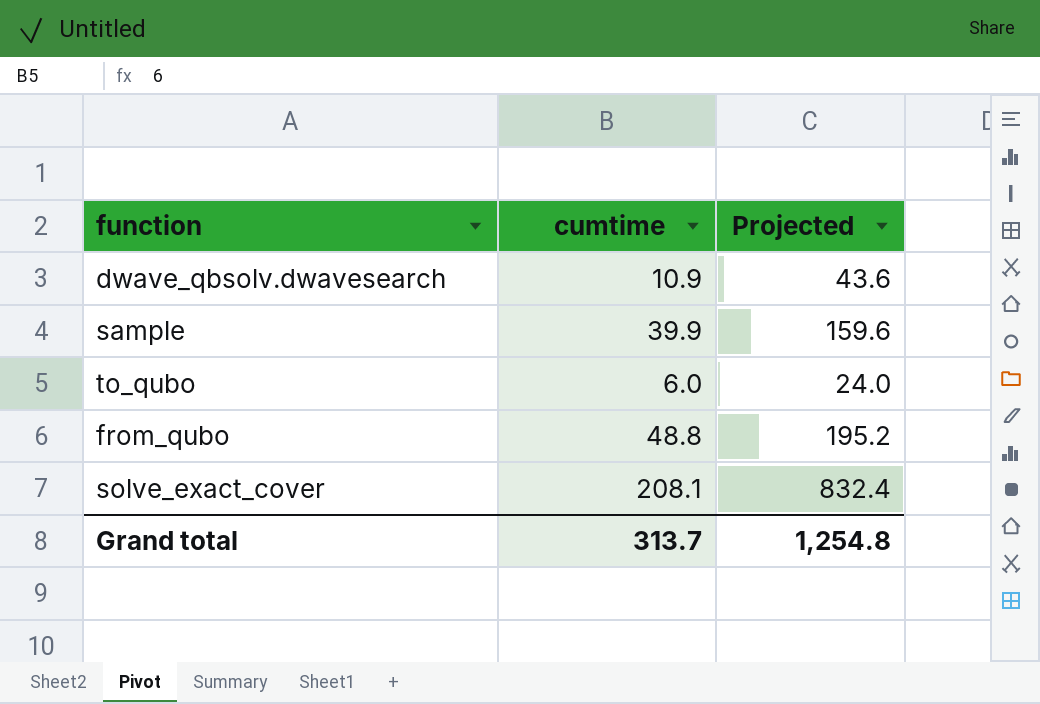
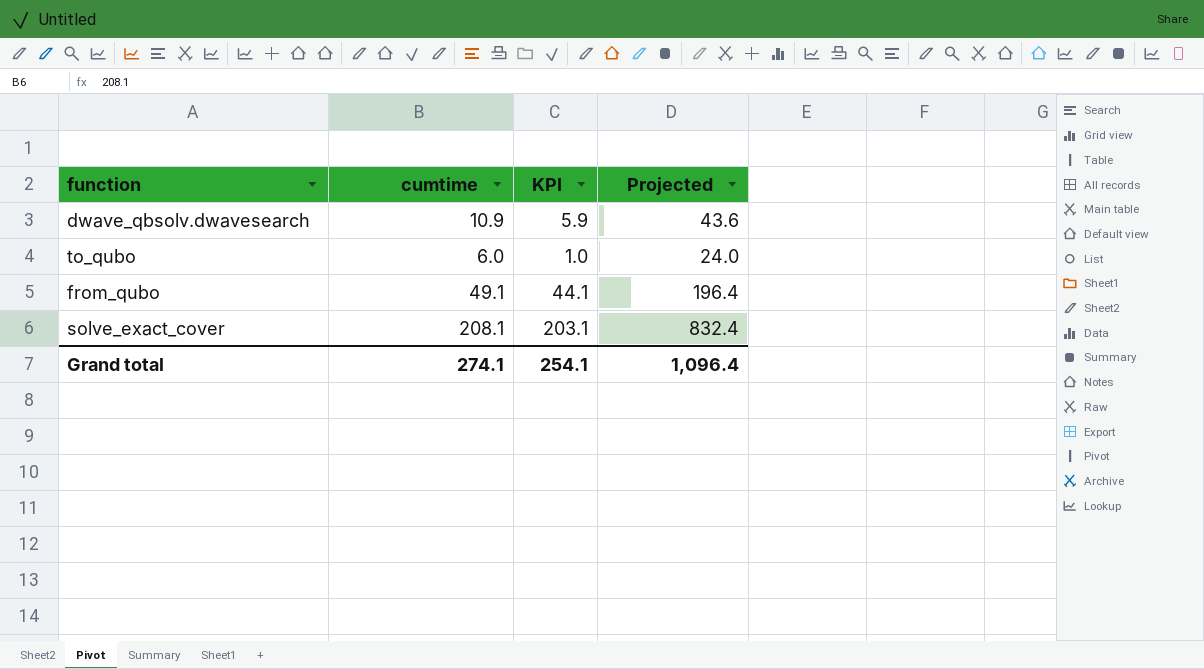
column KPI | formula: none -> [cumtime] - 5
row sample: 39.9 | 159.6 -> none
from_qubo | cumtime: 48.8 -> 49.1
from_qubo | Projected: 195.2 -> 196.4
Grand total | cumtime: 313.7 -> 274.1
Grand total | Projected: 1,254.8 -> 1,096.4

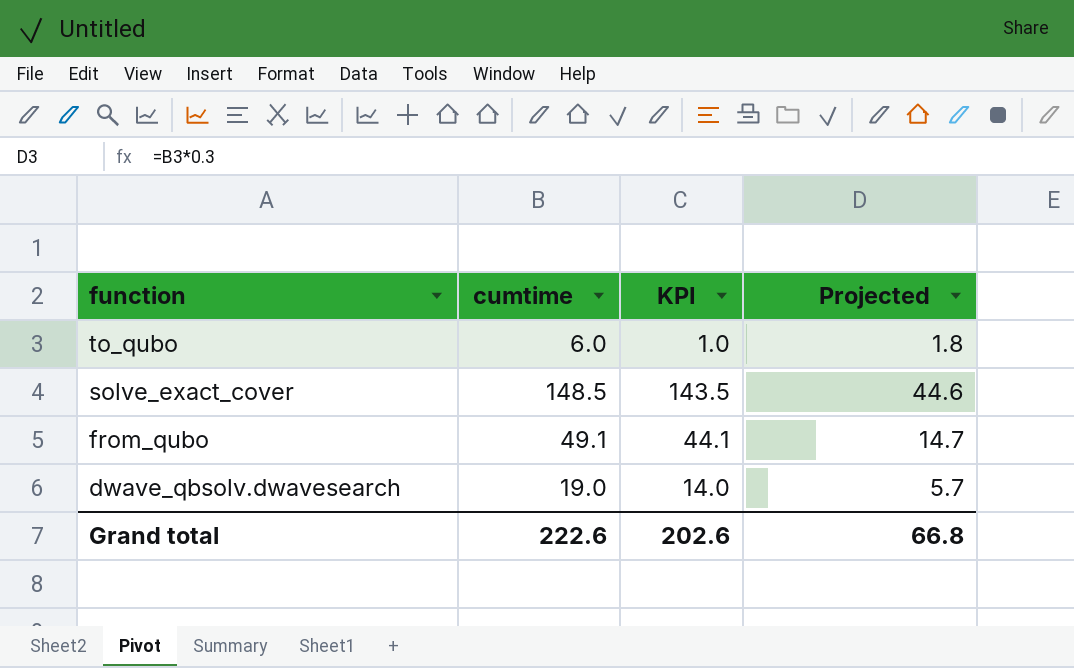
row order: none -> function descending
column Projected | formula: [cumtime] * 4 -> [cumtime] * 0.3
solve_exact_cover | cumtime: 208.1 -> 148.5
solve_exact_cover | KPI: 203.1 -> 143.5
dwave_qbsolv.dwavesearch | cumtime: 10.9 -> 19.0
dwave_qbsolv.dwavesearch | KPI: 5.9 -> 14.0
Grand total | cumtime: 274.1 -> 222.6
Grand total | KPI: 254.1 -> 202.6
Grand total | Projected: 1,096.4 -> 66.8

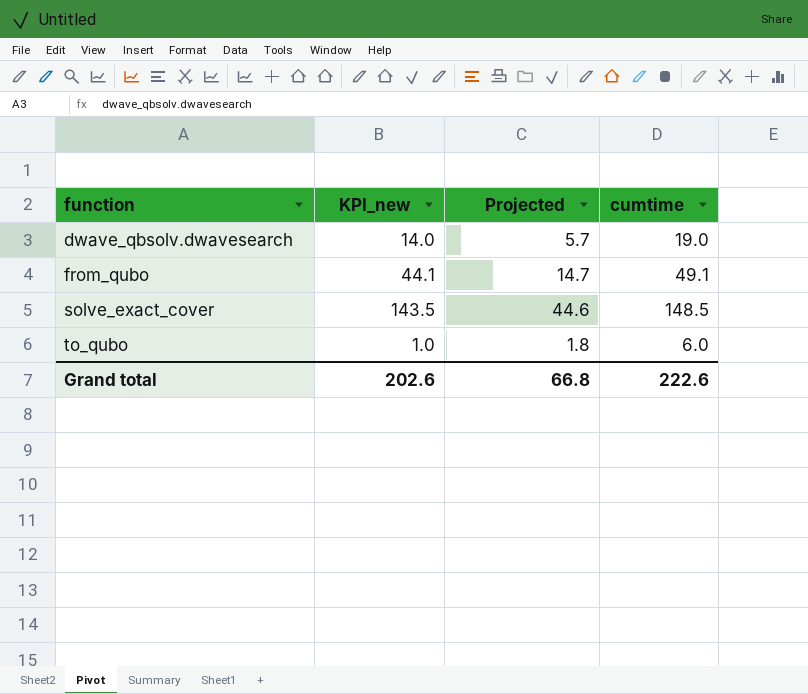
row order: function descending -> function ascending
column name: KPI -> KPI_new
column cumtime | position: 2 -> 4

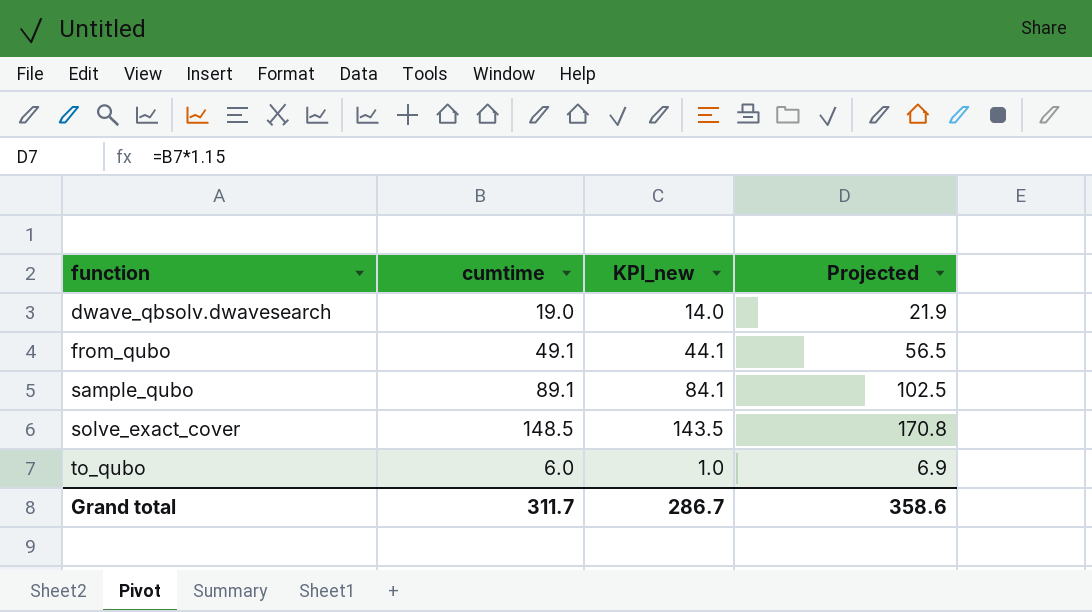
column cumtime | position: 4 -> 2
column Projected | formula: [cumtime] * 0.3 -> [cumtime] * 1.15
row sample_qubo: none -> 89.1 | 84.1 | 102.5
Grand total | cumtime: 222.6 -> 311.7
Grand total | KPI_new: 202.6 -> 286.7
Grand total | Projected: 66.8 -> 358.6

